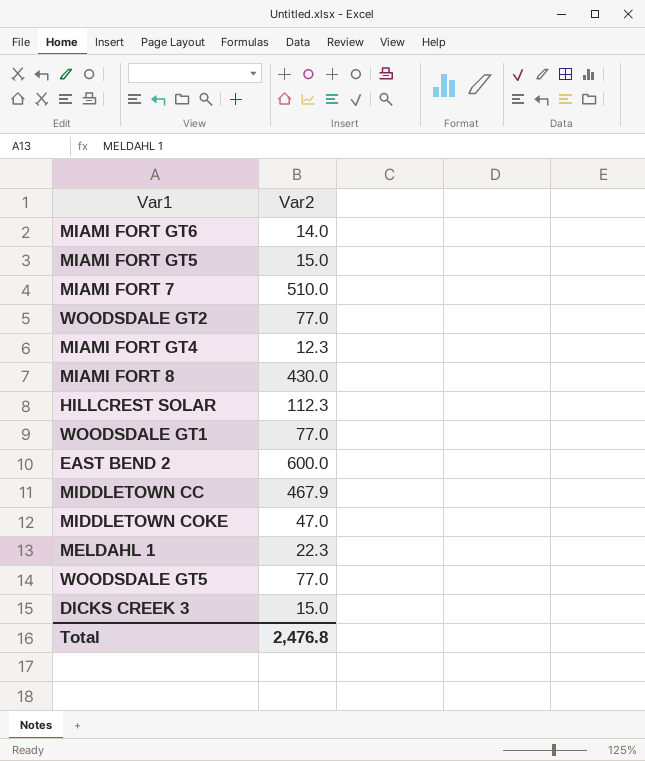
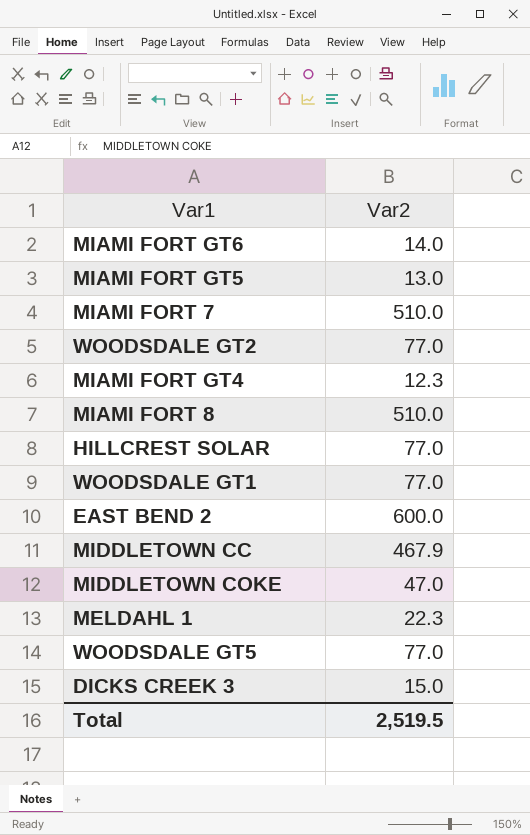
MIAMI FORT GT5 | Var2: 15.0 -> 13.0
MIAMI FORT 8 | Var2: 430.0 -> 510.0
HILLCREST SOLAR | Var2: 112.3 -> 77.0
Total | Var2: 2,476.8 -> 2,519.5

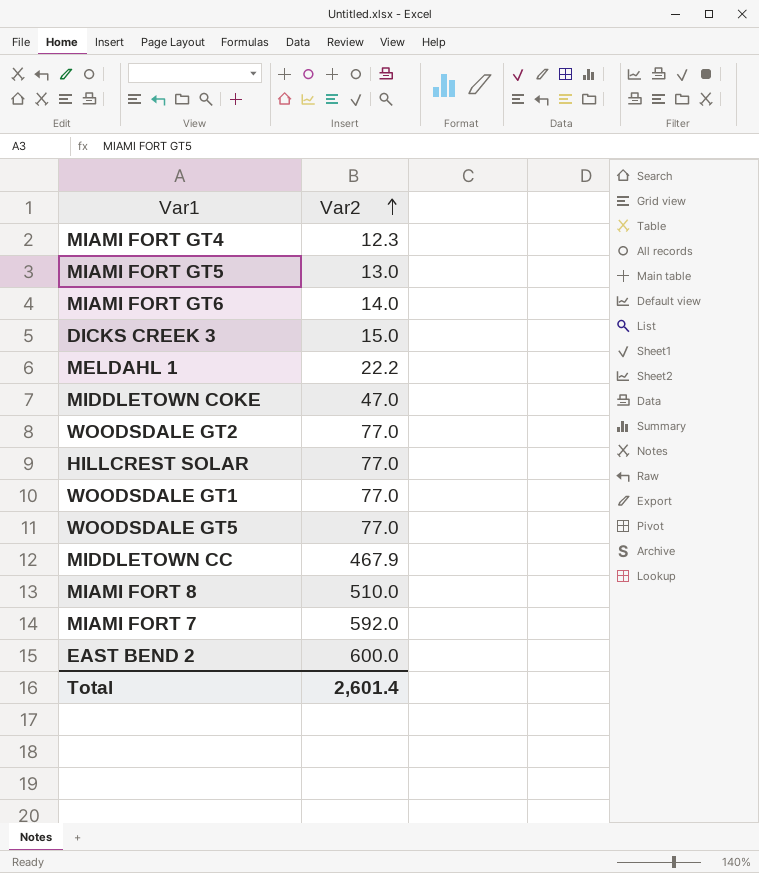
row order: none -> Var2 ascending
MELDAHL 1 | Var2: 22.3 -> 22.2
MIAMI FORT 7 | Var2: 510.0 -> 592.0
Total | Var2: 2,519.5 -> 2,601.4

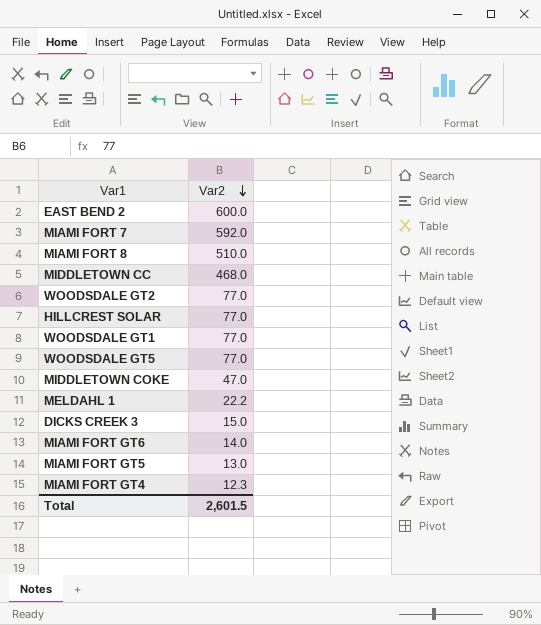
row order: Var2 ascending -> Var2 descending
MIDDLETOWN CC | Var2: 467.9 -> 468.0
Total | Var2: 2,601.4 -> 2,601.5

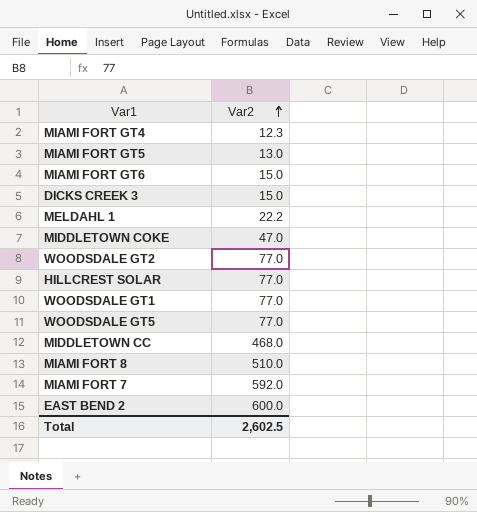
row order: Var2 descending -> Var2 ascending
MIAMI FORT GT6 | Var2: 14.0 -> 15.0
Total | Var2: 2,601.5 -> 2,602.5

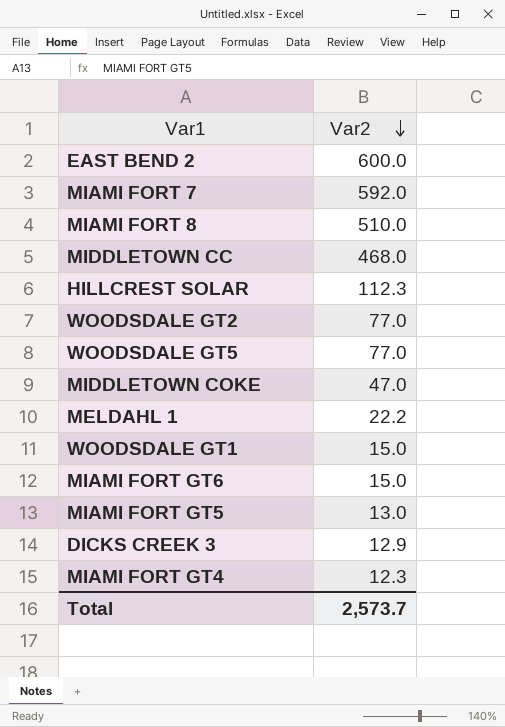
row order: Var2 ascending -> Var2 descending
HILLCREST SOLAR | Var2: 77.0 -> 112.3
WOODSDALE GT1 | Var2: 77.0 -> 15.0
DICKS CREEK 3 | Var2: 15.0 -> 12.9
Total | Var2: 2,602.5 -> 2,573.7

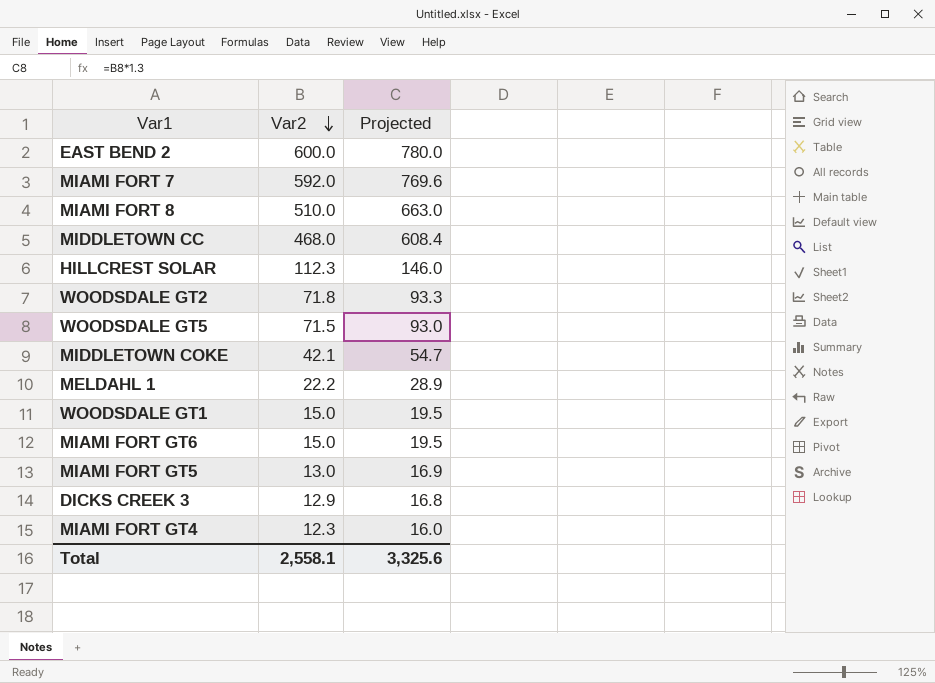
column Projected | formula: none -> [Var2] * 1.3
WOODSDALE GT2 | Var2: 77.0 -> 71.8
WOODSDALE GT5 | Var2: 77.0 -> 71.5
MIDDLETOWN COKE | Var2: 47.0 -> 42.1
Total | Var2: 2,573.7 -> 2,558.1

